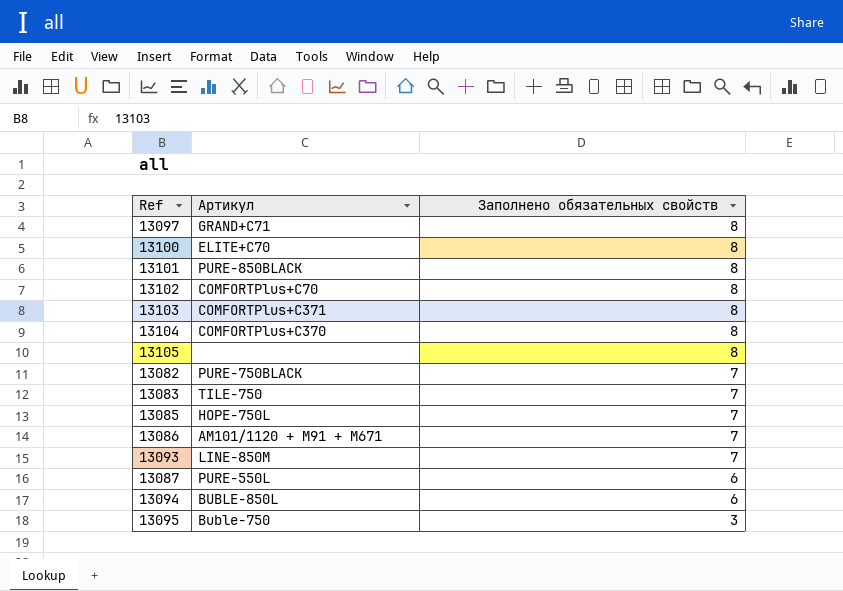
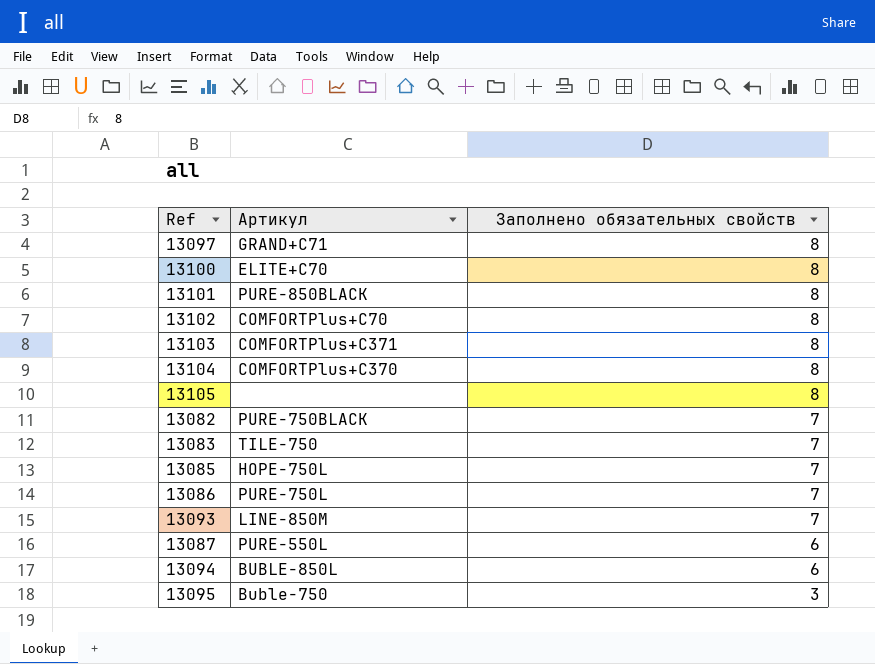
13086 | Артикул: AM101/1120 + M91 + M671 -> PURE-750L

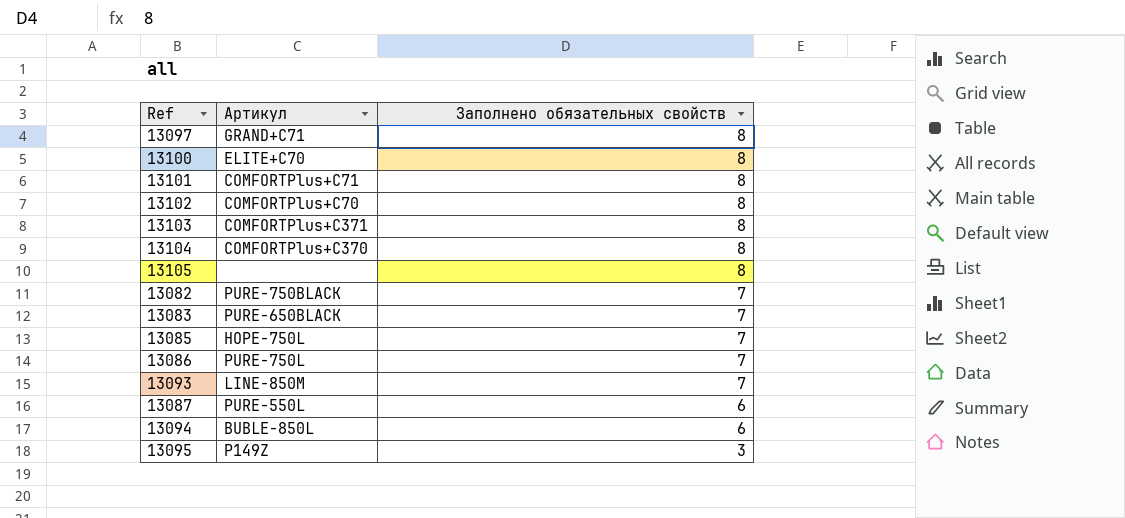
13101 | Артикул: PURE-850BLACK -> COMFORTPlus+C71
13083 | Артикул: TILE-750 -> PURE-650BLACK
13095 | Артикул: Buble-750 -> P149Z

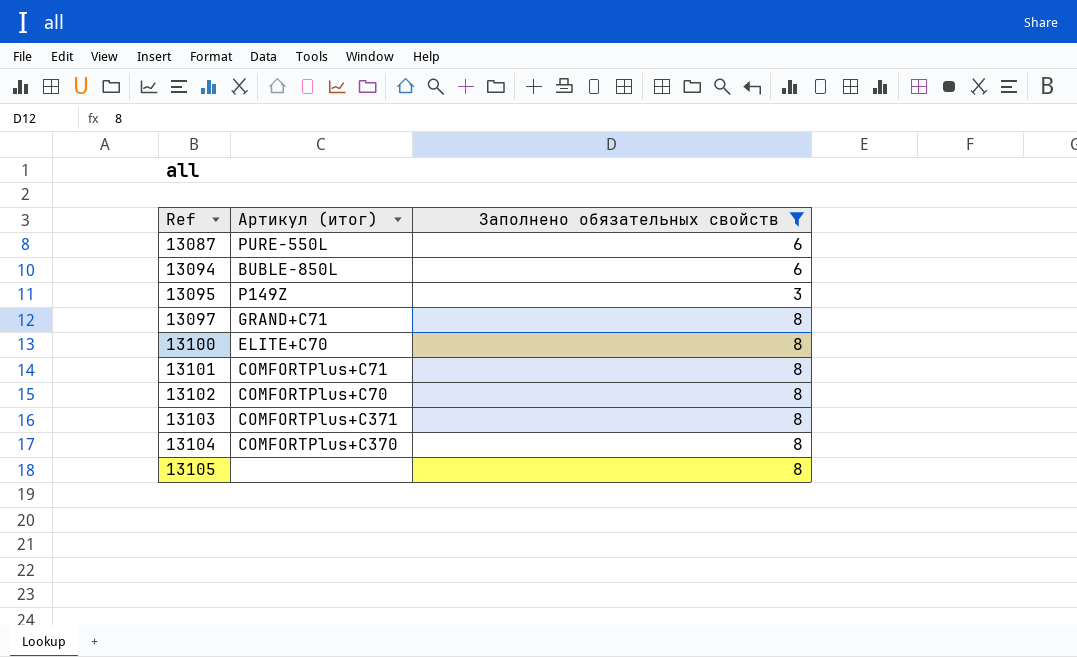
filter: none -> Заполнено обязательных свойств != 7
row order: Заполнено обязательных свойств descending -> Ref ascending
column name: Артикул -> Артикул (итог)

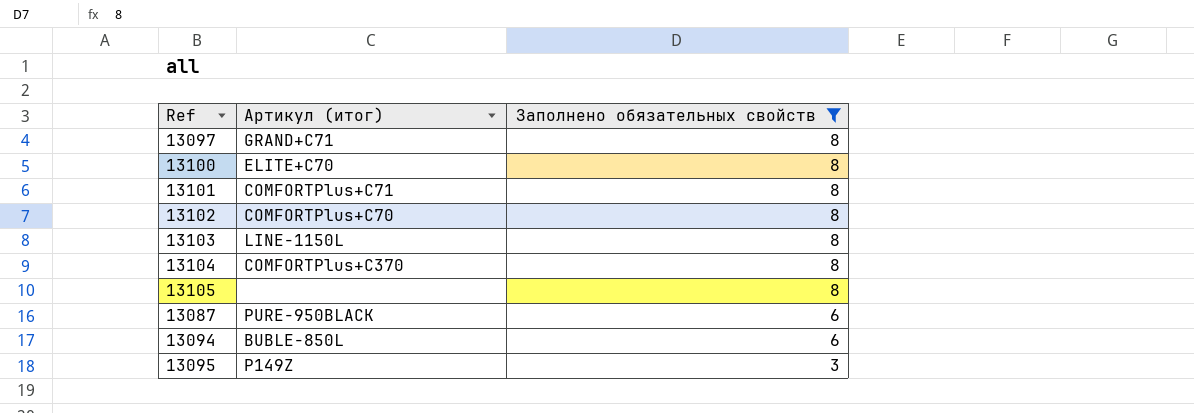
row order: Ref ascending -> Заполнено обязательных свойств descending
13103 | Артикул (итог): COMFORTPlus+C371 -> LINE-1150L
13087 | Артикул (итог): PURE-550L -> PURE-950BLACK

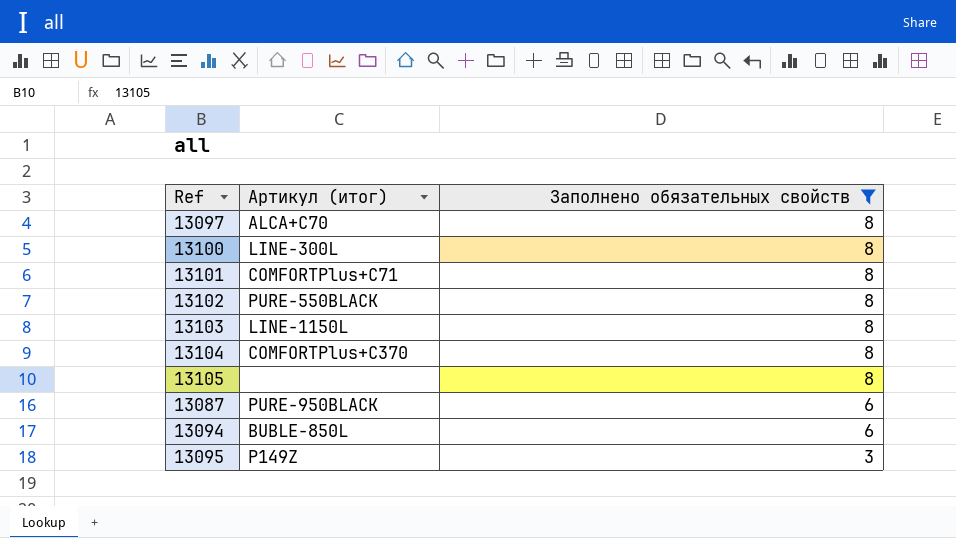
13097 | Артикул (итог): GRAND+C71 -> ALCA+C70
13100 | Артикул (итог): ELITE+C70 -> LINE-300L
13102 | Артикул (итог): COMFORTPlus+C70 -> PURE-550BLACK

